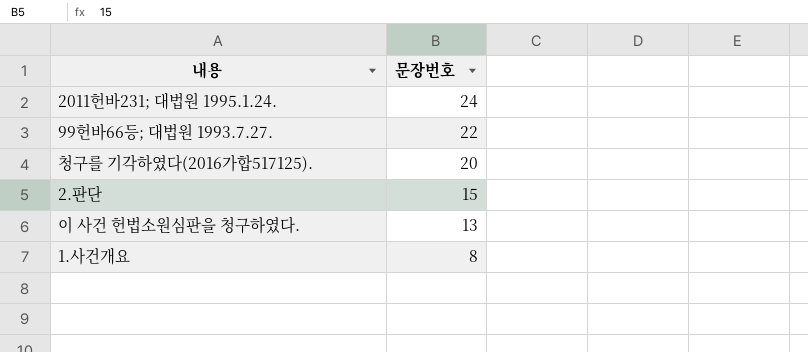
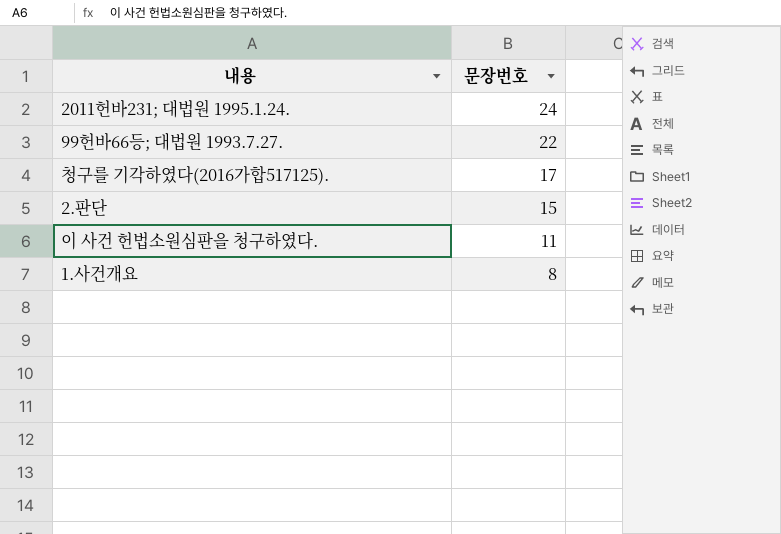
청구를 기각하였다(2016가합517125). | 문장번호: 20 -> 17
이 사건 헌법소원심판을 청구하였다. | 문장번호: 13 -> 11

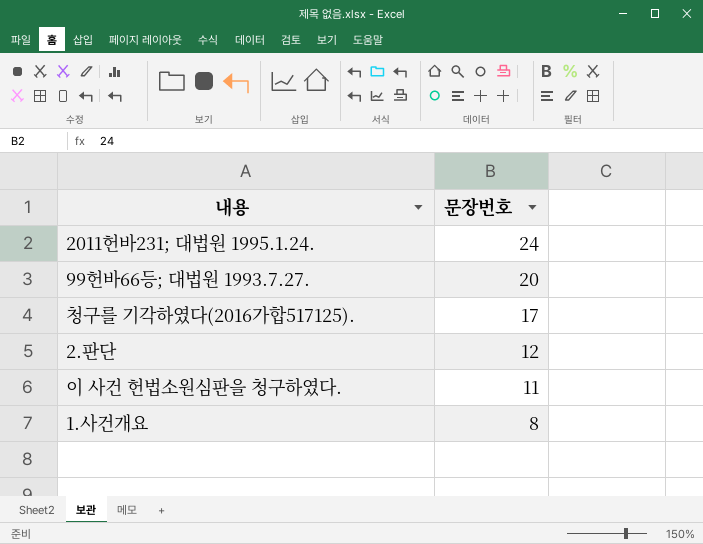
99헌바66등; 대법원 1993.7.27. | 문장번호: 22 -> 20
2.판단 | 문장번호: 15 -> 12

